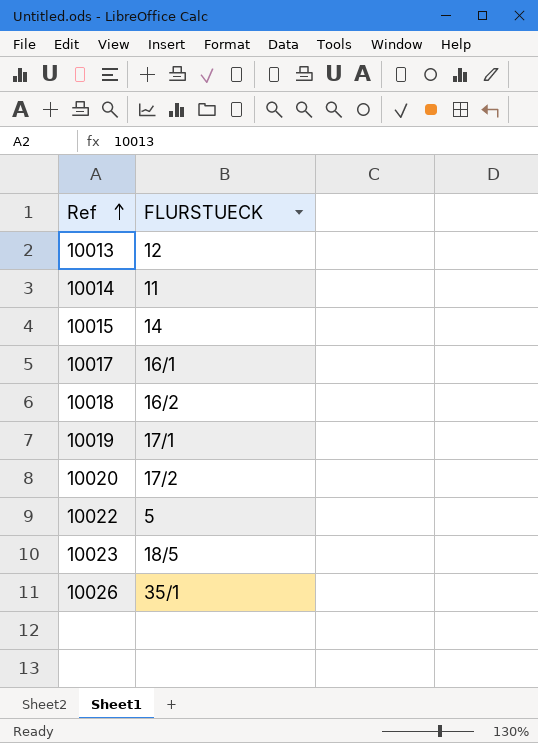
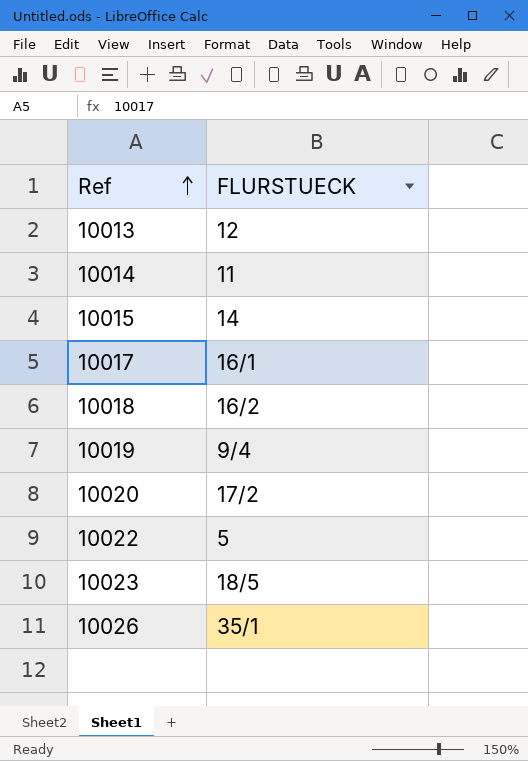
10019 | FLURSTUECK: 17/1 -> 9/4

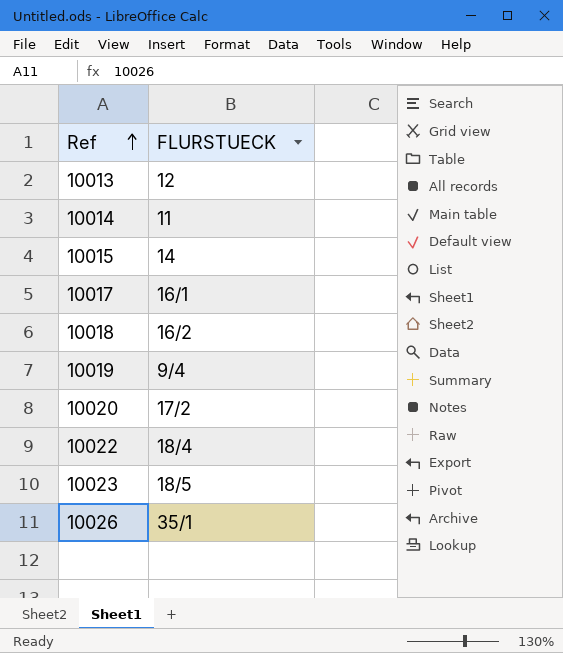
10022 | FLURSTUECK: 5 -> 18/4

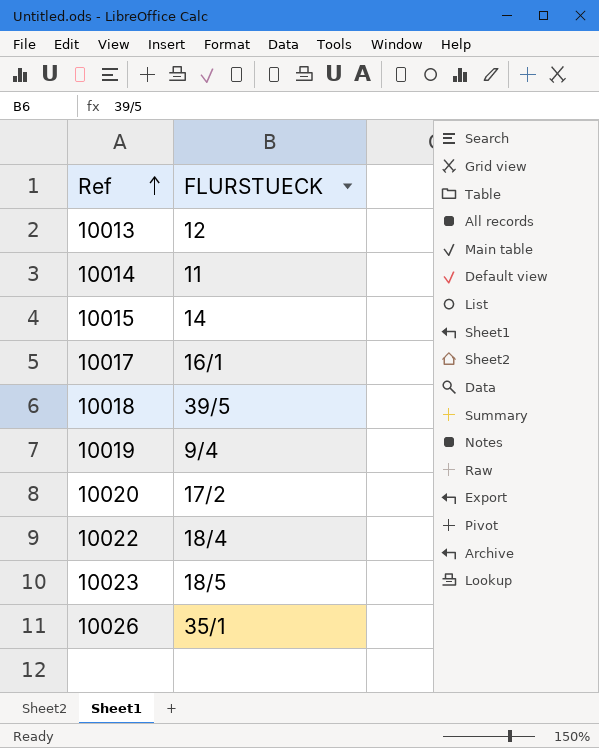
10018 | FLURSTUECK: 16/2 -> 39/5

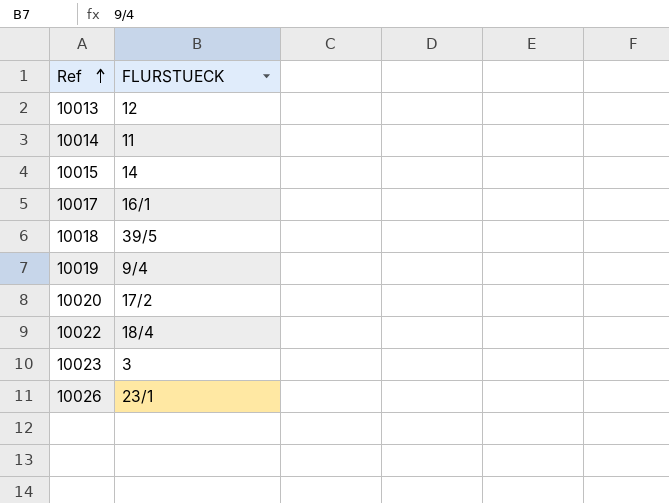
10023 | FLURSTUECK: 18/5 -> 3
10026 | FLURSTUECK: 35/1 -> 23/1

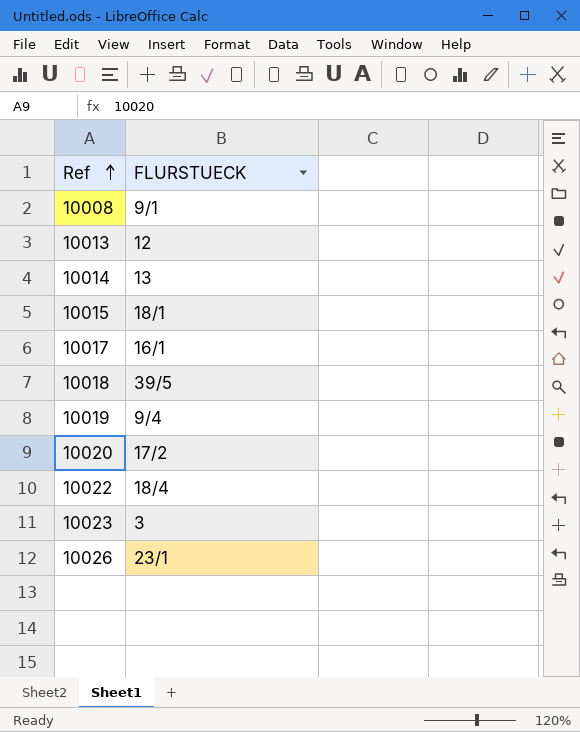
row 10008: none -> 9/1
10014 | FLURSTUECK: 11 -> 13
10015 | FLURSTUECK: 14 -> 18/1

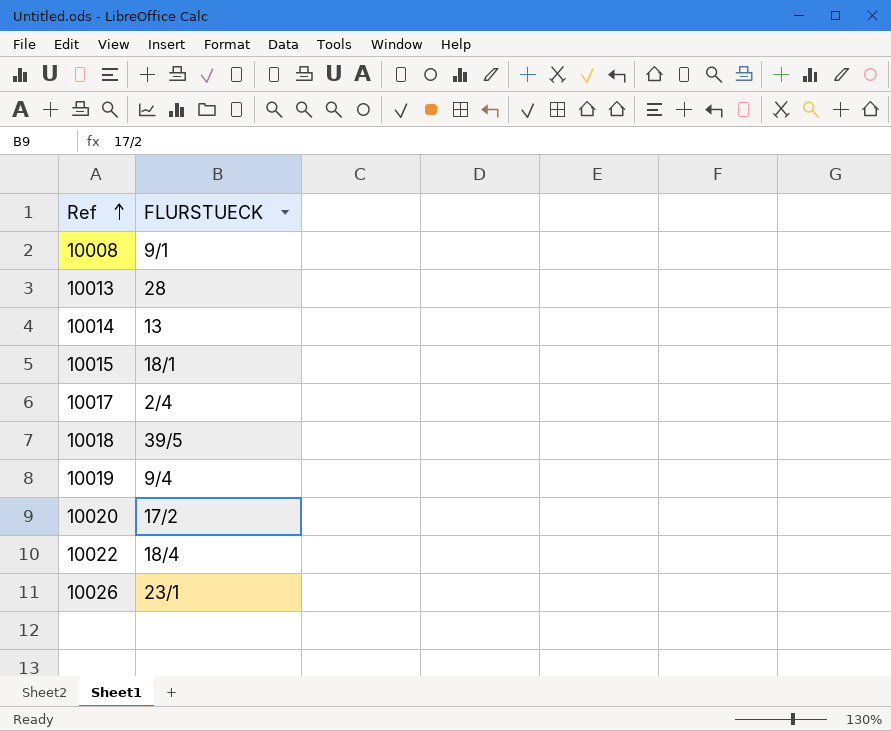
row 10023: 3 -> none
10013 | FLURSTUECK: 12 -> 28
10017 | FLURSTUECK: 16/1 -> 2/4

